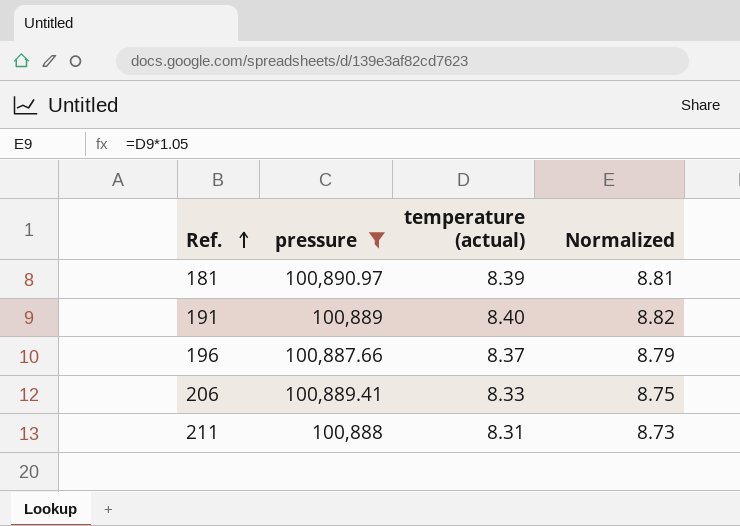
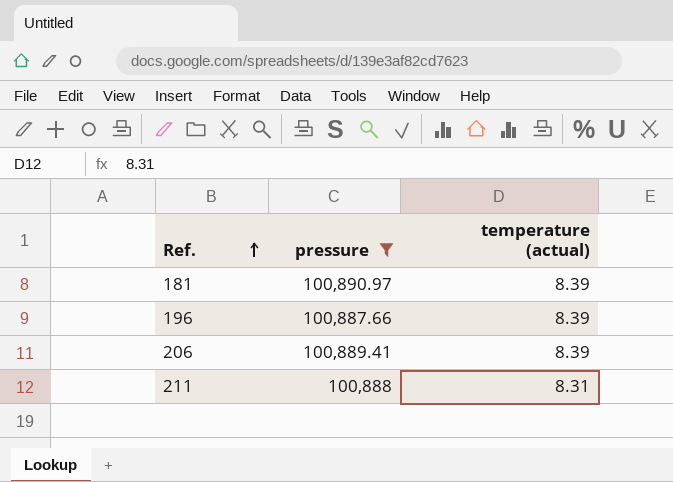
column Normalized | formula: [temperature (actual)] * 1.05 -> none
row 191: 100,889 | 8.40 | 8.82 -> none
196 | temperature (actual): 8.37 -> 8.39
206 | temperature (actual): 8.33 -> 8.39

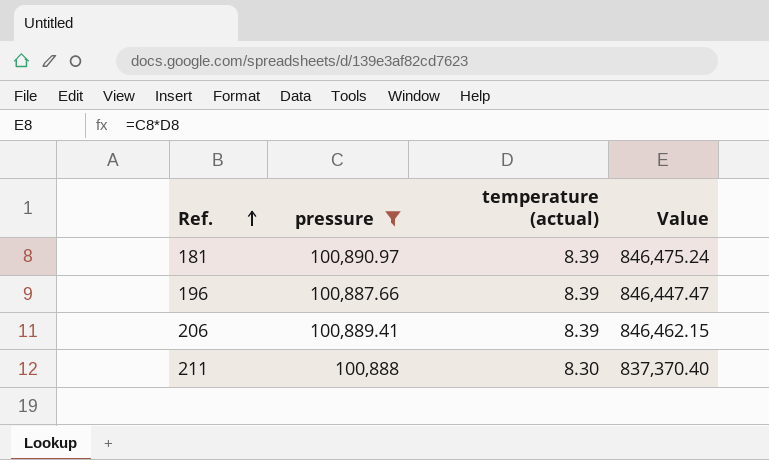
column Value | formula: none -> [pressure] * [temperature (actual)]
211 | temperature (actual): 8.31 -> 8.30

